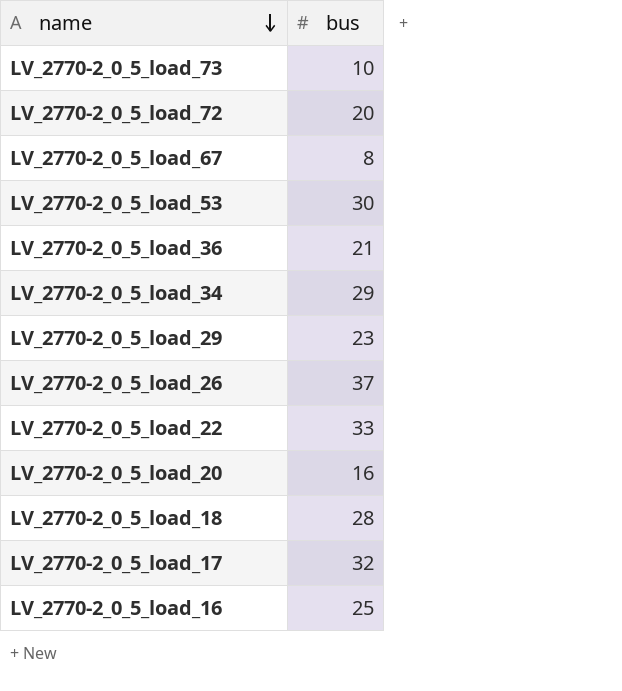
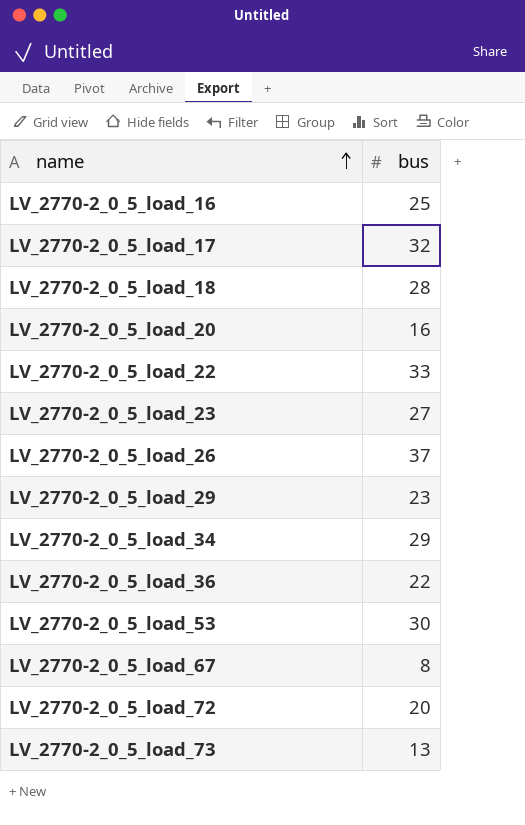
row order: name descending -> name ascending
row LV_2770-2_0_5_load_23: none -> 27
LV_2770-2_0_5_load_36 | bus: 21 -> 22
LV_2770-2_0_5_load_73 | bus: 10 -> 13

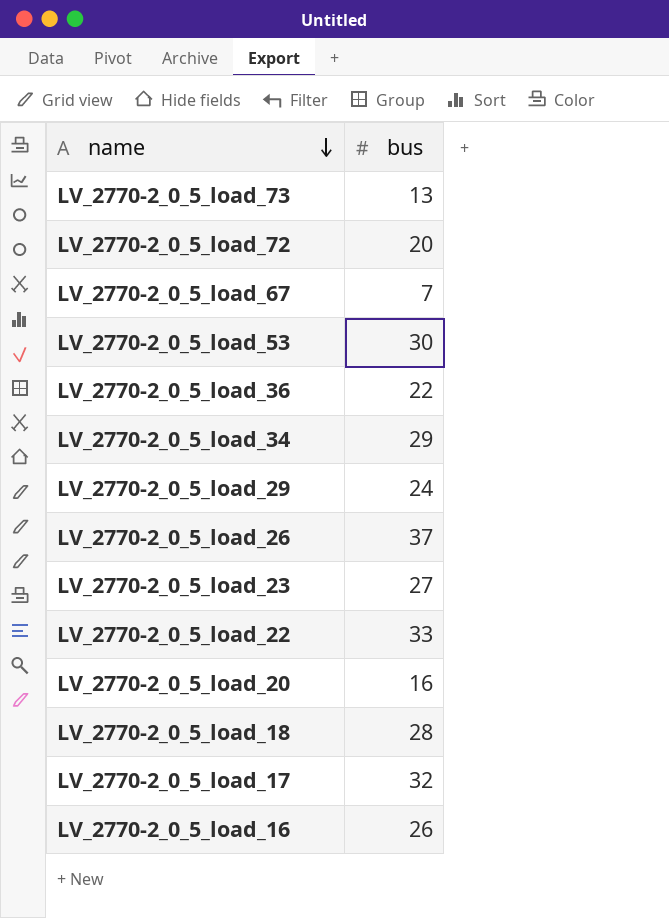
row order: name ascending -> name descending
LV_2770-2_0_5_load_67 | bus: 8 -> 7
LV_2770-2_0_5_load_29 | bus: 23 -> 24
LV_2770-2_0_5_load_16 | bus: 25 -> 26

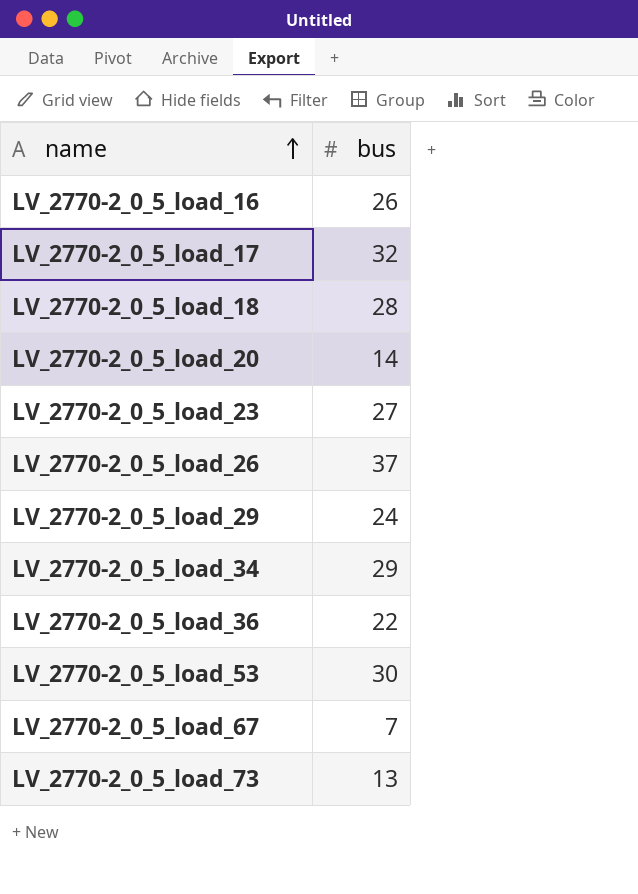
row order: name descending -> name ascending
row LV_2770-2_0_5_load_72: 20 -> none
row LV_2770-2_0_5_load_22: 33 -> none
LV_2770-2_0_5_load_20 | bus: 16 -> 14

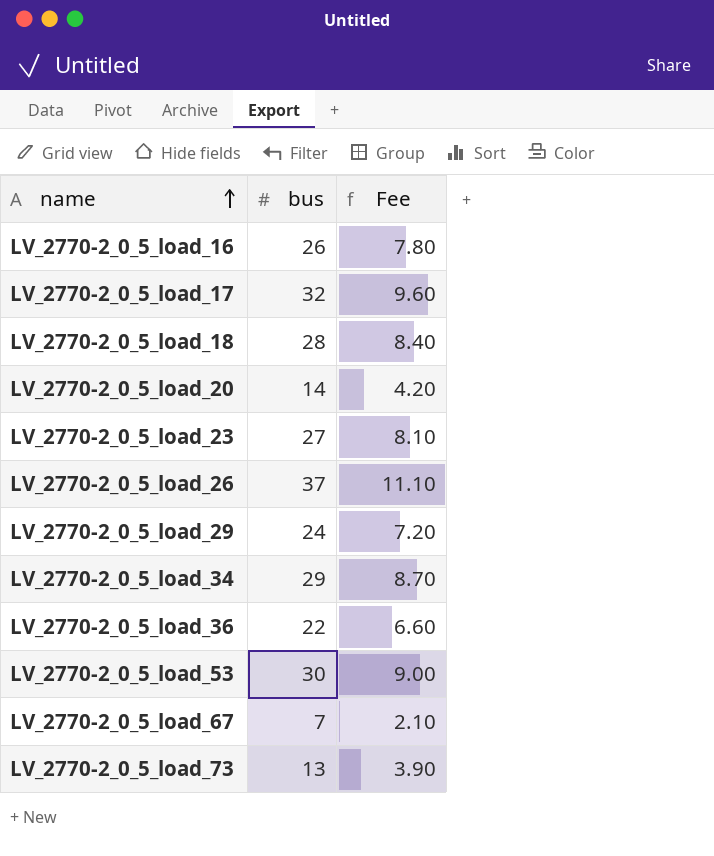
column Fee | formula: none -> [bus] * 0.3

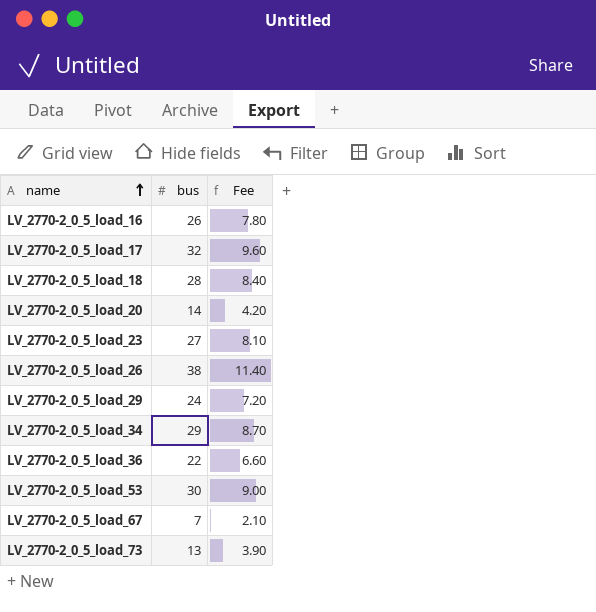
LV_2770-2_0_5_load_26 | bus: 37 -> 38
LV_2770-2_0_5_load_26 | Fee: 11.10 -> 11.40

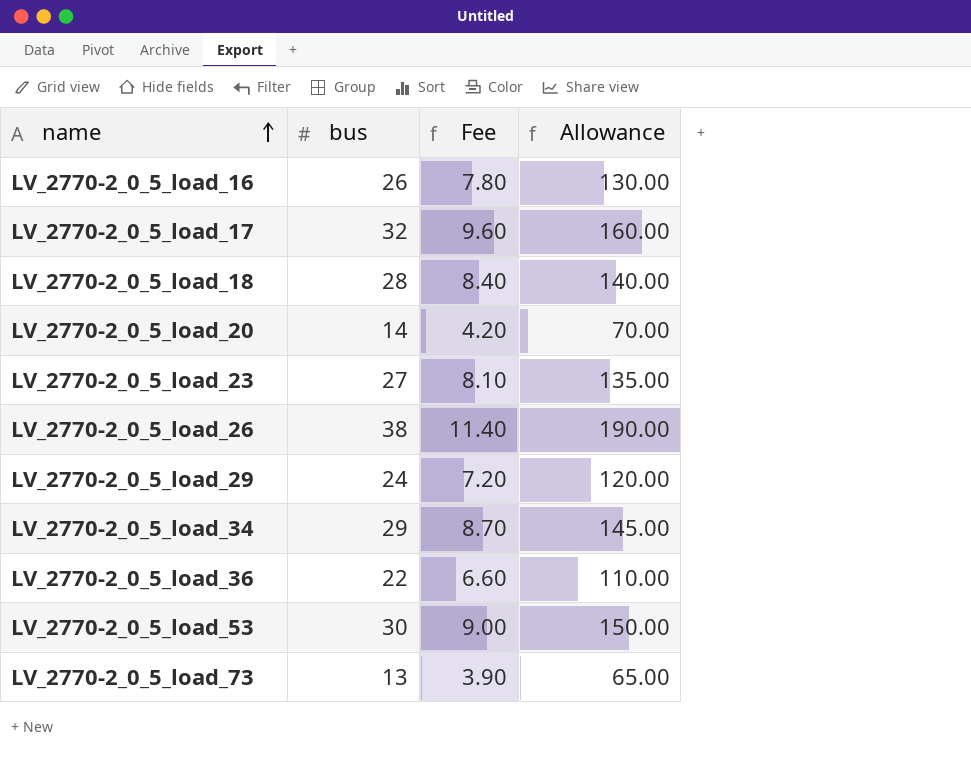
column Allowance | formula: none -> [bus] * 5
row LV_2770-2_0_5_load_67: 7 | 2.10 -> none

